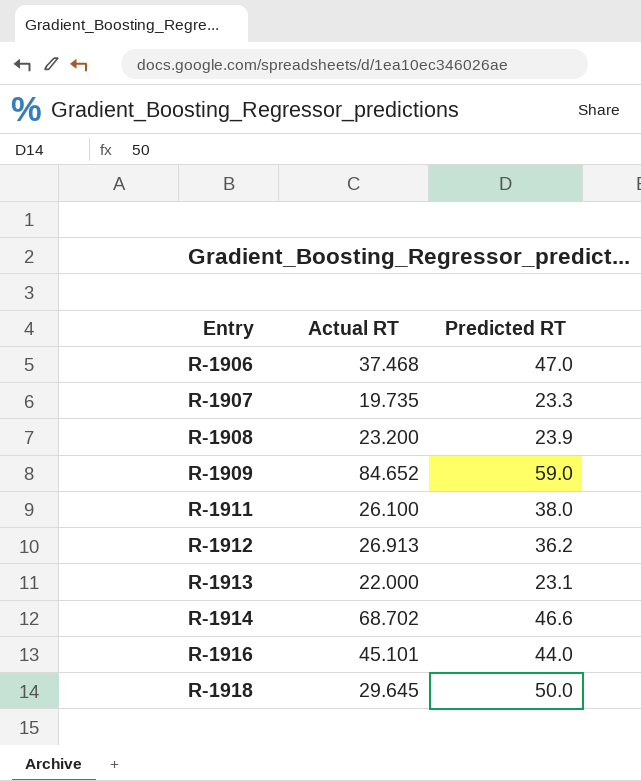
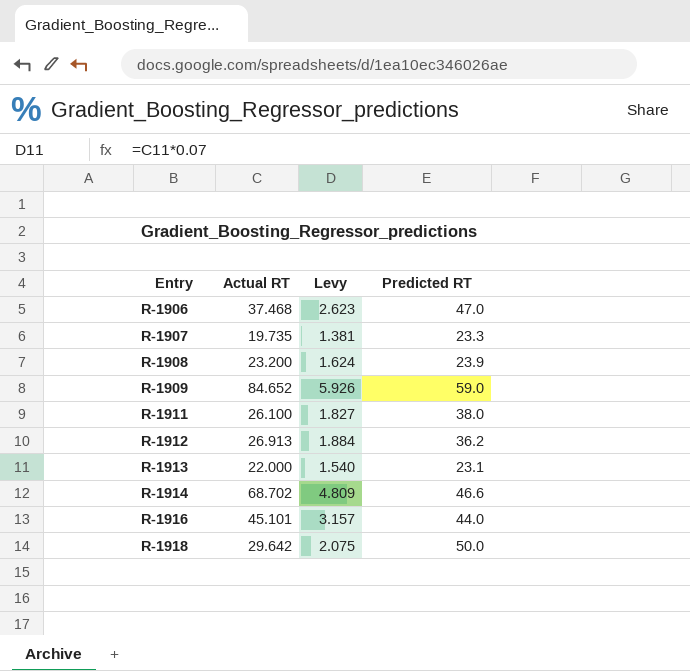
column Levy | formula: none -> [Actual RT] * 0.07
R-1918 | Actual RT: 29.645 -> 29.642

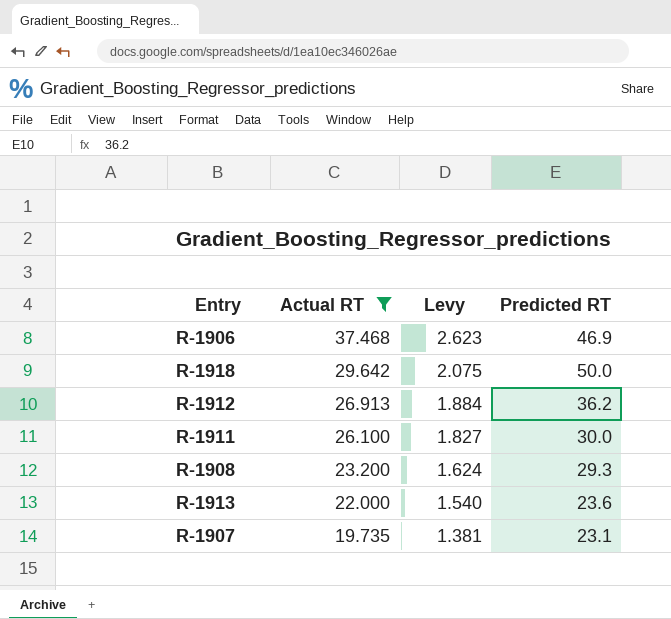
filter: none -> Actual RT <= 37.468
row order: Entry ascending -> Actual RT descending
R-1906 | Predicted RT: 47.0 -> 46.9
R-1911 | Predicted RT: 38.0 -> 30.0
R-1908 | Predicted RT: 23.9 -> 29.3
R-1913 | Predicted RT: 23.1 -> 23.6
R-1907 | Predicted RT: 23.3 -> 23.1

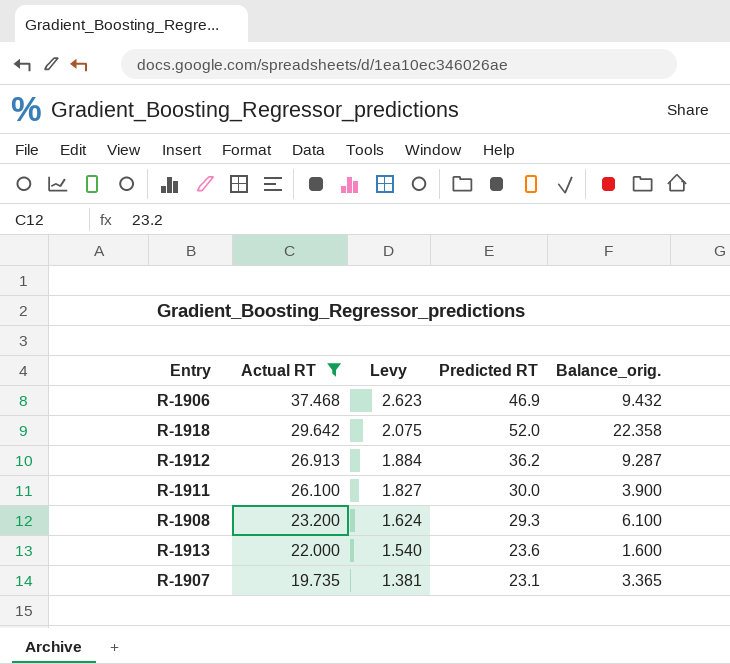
column Balance_orig. | formula: none -> [Predicted RT] - [Actual RT]
R-1918 | Predicted RT: 50.0 -> 52.0

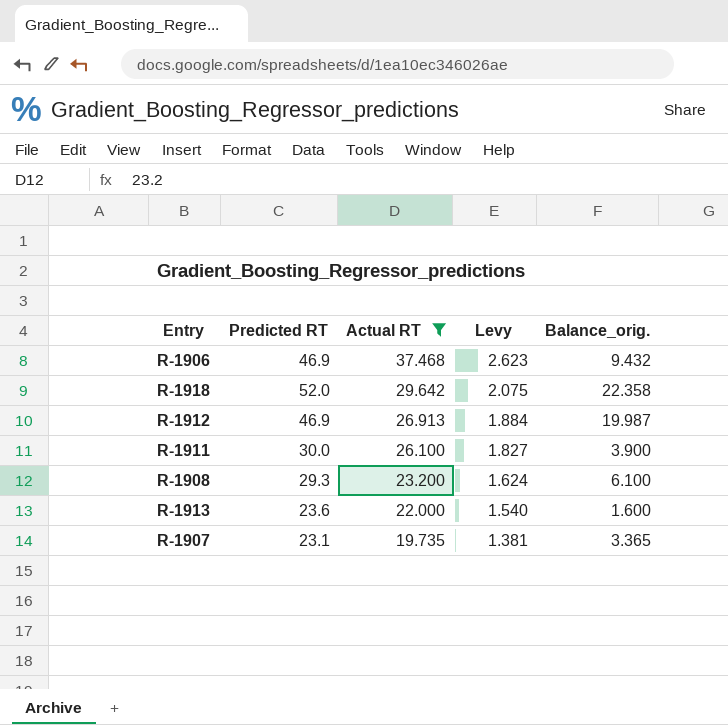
column Predicted RT | position: 4 -> 2
R-1912 | Predicted RT: 36.2 -> 46.9
R-1912 | Balance_orig.: 9.287 -> 19.987

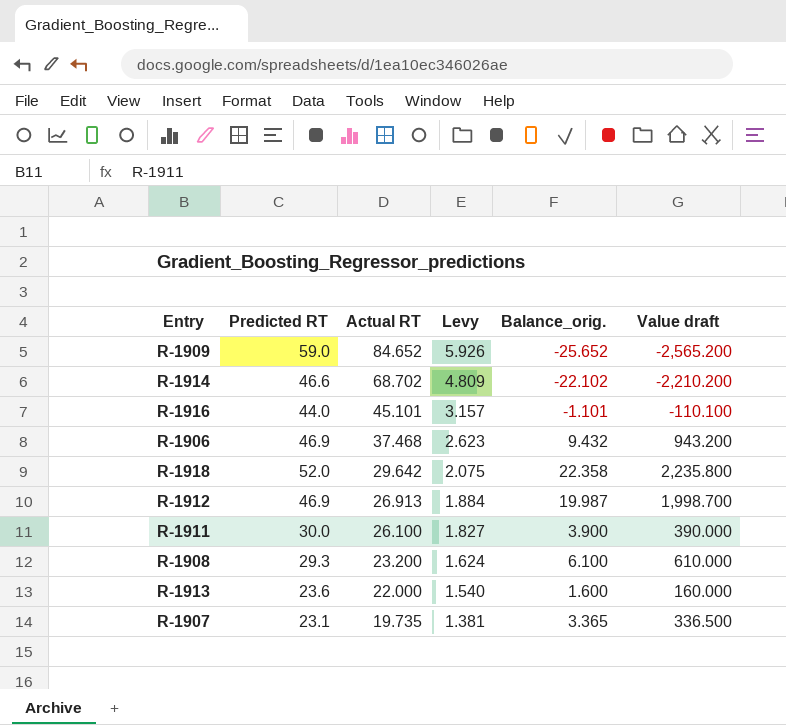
filter: Actual RT <= 37.468 -> none
column Value draft | formula: none -> [Balance_orig.] * 100

